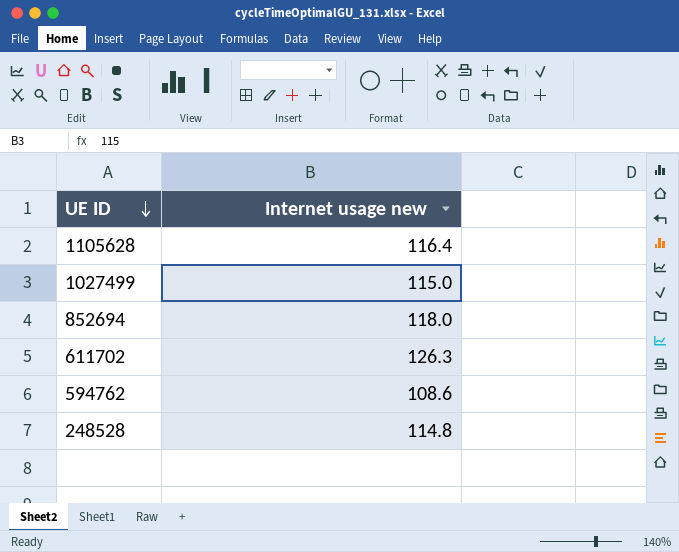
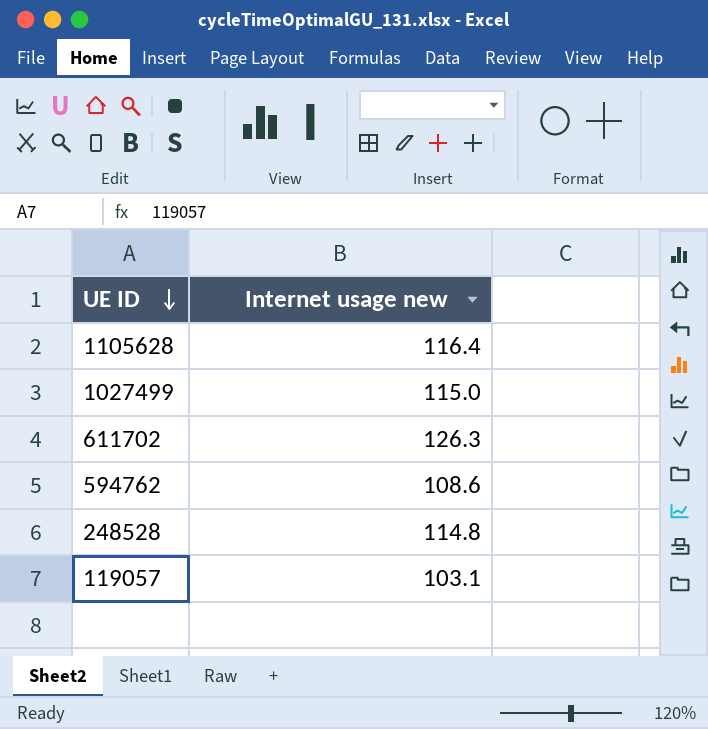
row 852694: 118.0 -> none
row 119057: none -> 103.1

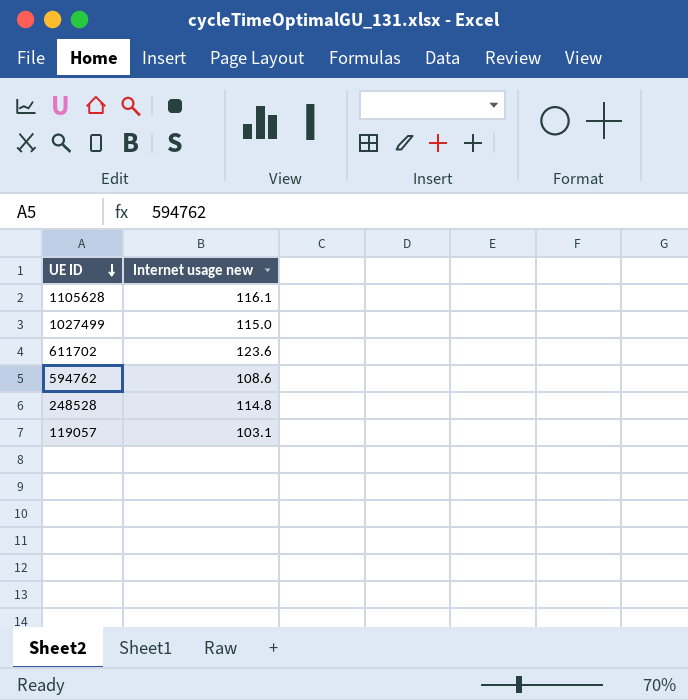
1105628 | Internet usage new: 116.4 -> 116.1
611702 | Internet usage new: 126.3 -> 123.6

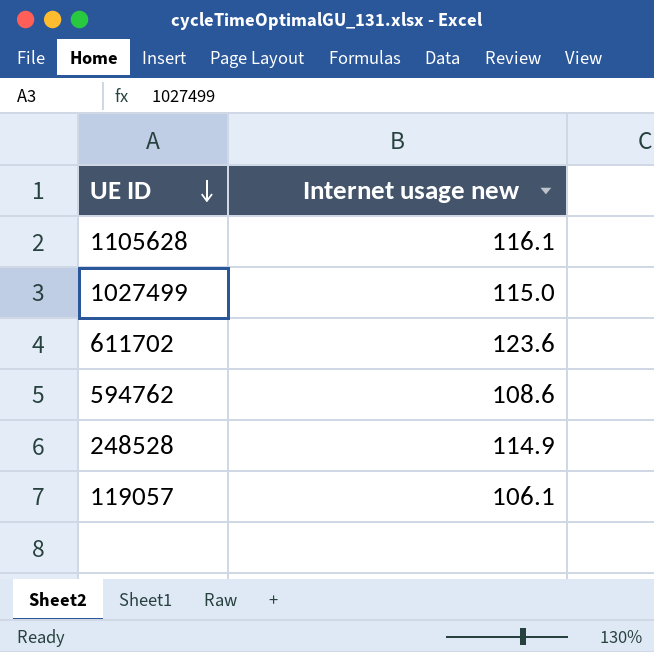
248528 | Internet usage new: 114.8 -> 114.9
119057 | Internet usage new: 103.1 -> 106.1

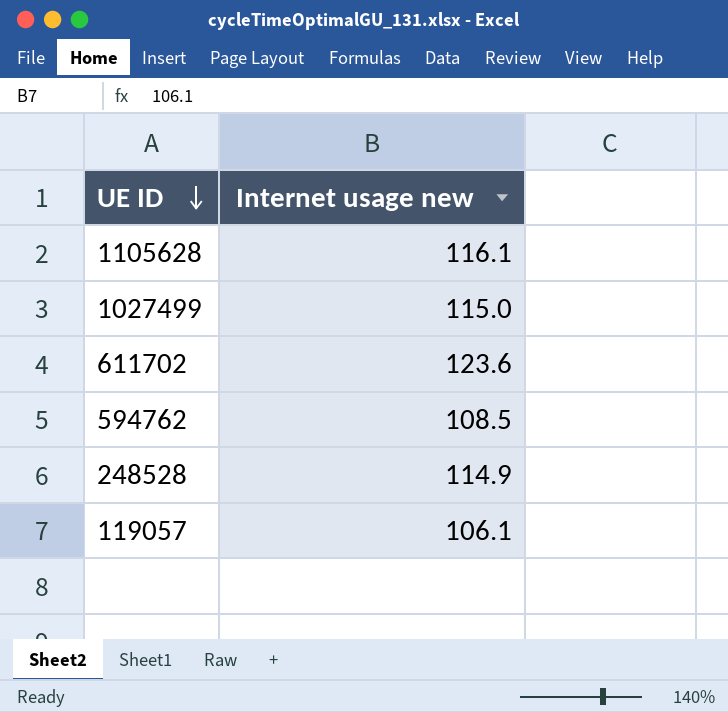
594762 | Internet usage new: 108.6 -> 108.5

